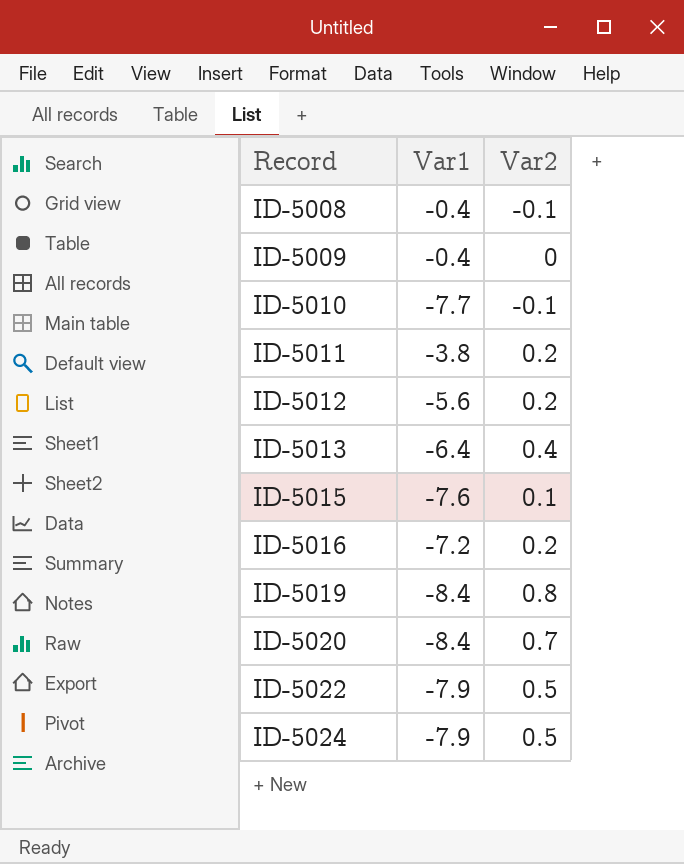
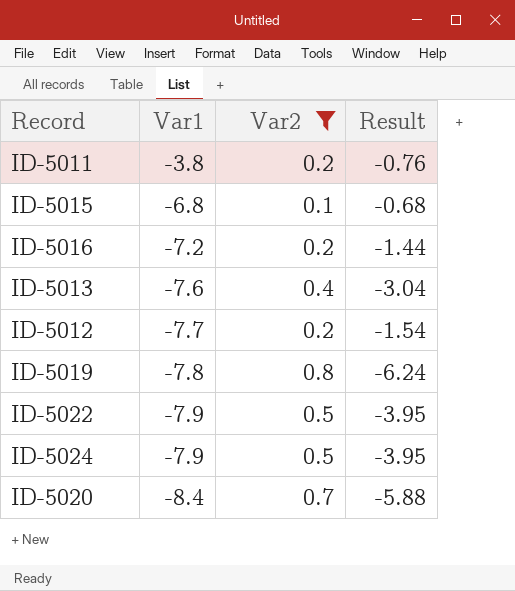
filter: none -> Var2 >= 0.1
row order: Record ascending -> Var1 descending
column Result | formula: none -> [Var1] * [Var2]
ID-5015 | Var1: -7.6 -> -6.8
ID-5013 | Var1: -6.4 -> -7.6
ID-5012 | Var1: -5.6 -> -7.7
ID-5019 | Var1: -8.4 -> -7.8

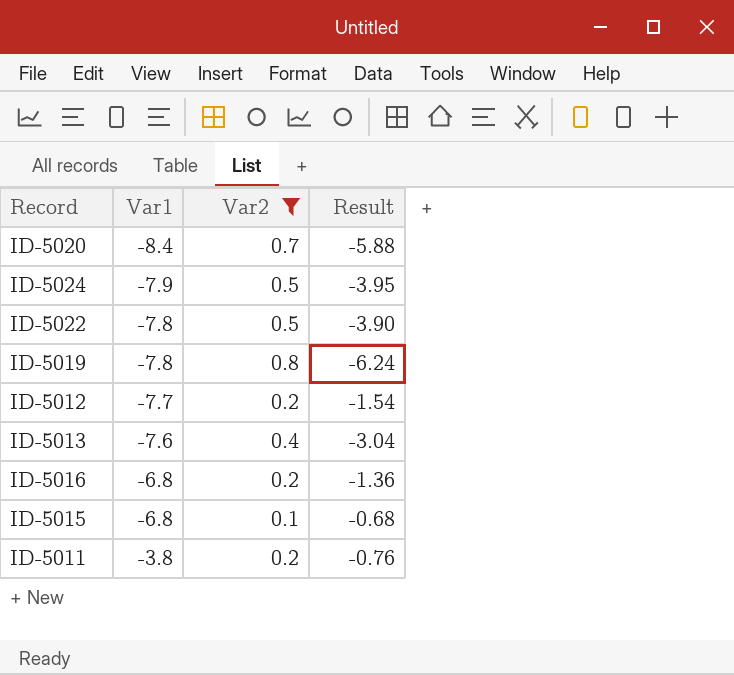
row order: Var1 descending -> Var1 ascending
ID-5022 | Var1: -7.9 -> -7.8
ID-5022 | Result: -3.95 -> -3.90
ID-5016 | Var1: -7.2 -> -6.8
ID-5016 | Result: -1.44 -> -1.36

